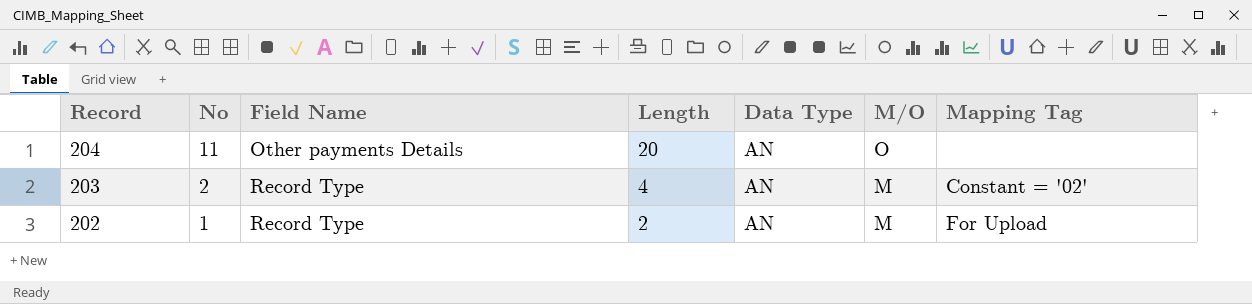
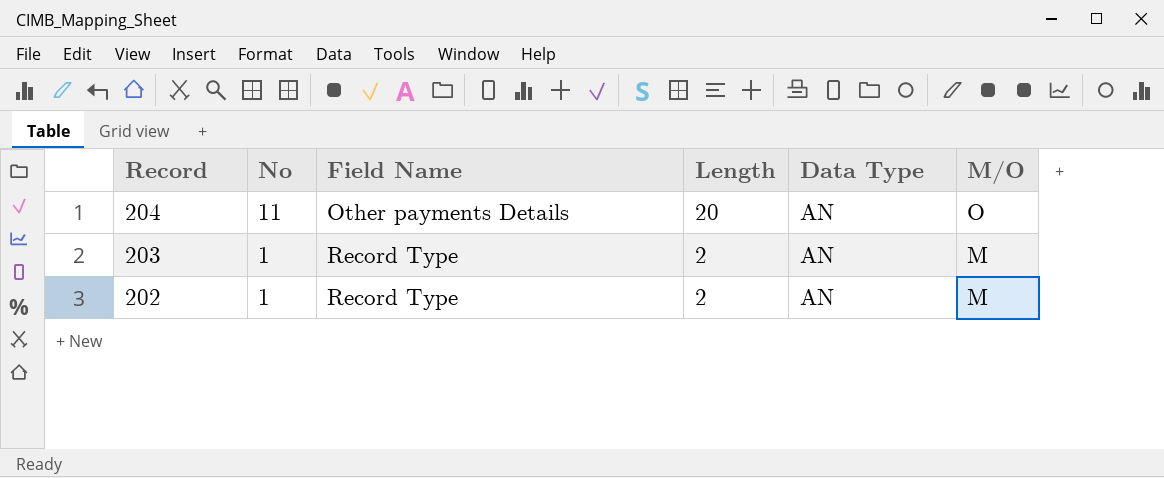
column Mapping Tag | position: 7 -> none
203 | No: 2 -> 1
203 | Length: 4 -> 2

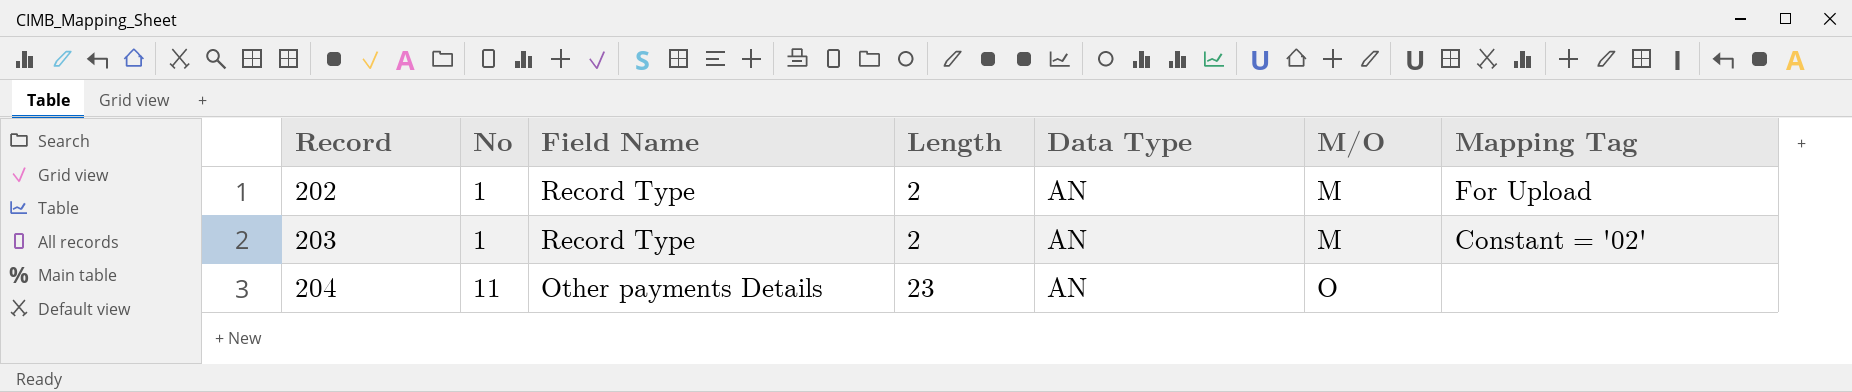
row order: Record descending -> Record ascending
column Mapping Tag | position: none -> 7
204 | Length: 20 -> 23

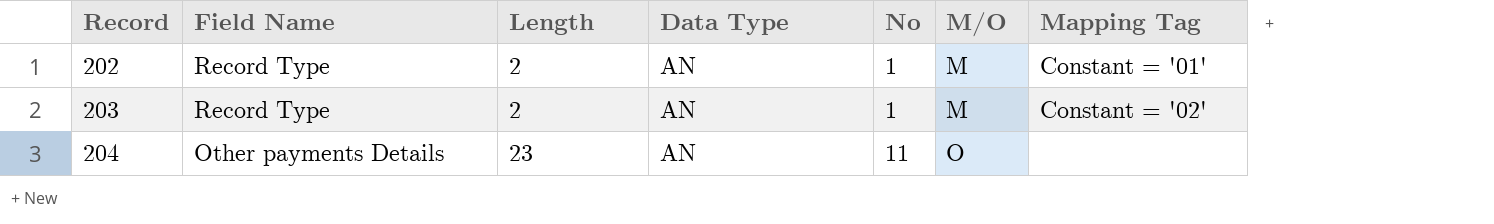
column No | position: 2 -> 5
202 | Mapping Tag: For Upload -> Constant = '01'

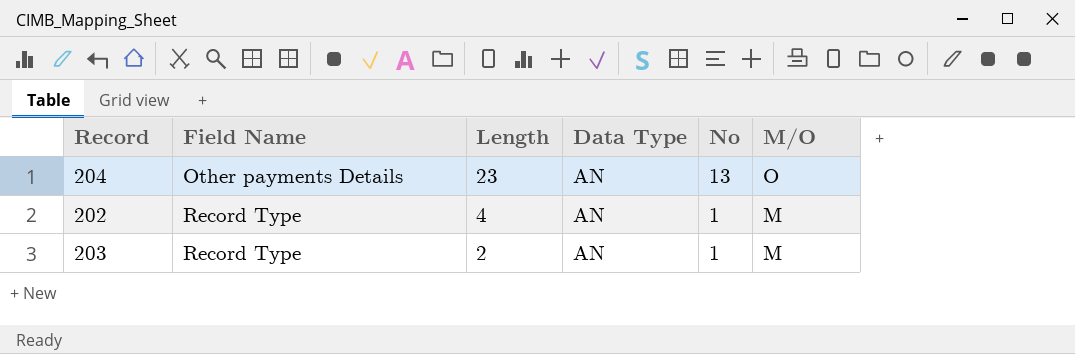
row order: Record ascending -> Field Name ascending
column Mapping Tag | position: 7 -> none
204 | No: 11 -> 13
202 | Length: 2 -> 4

